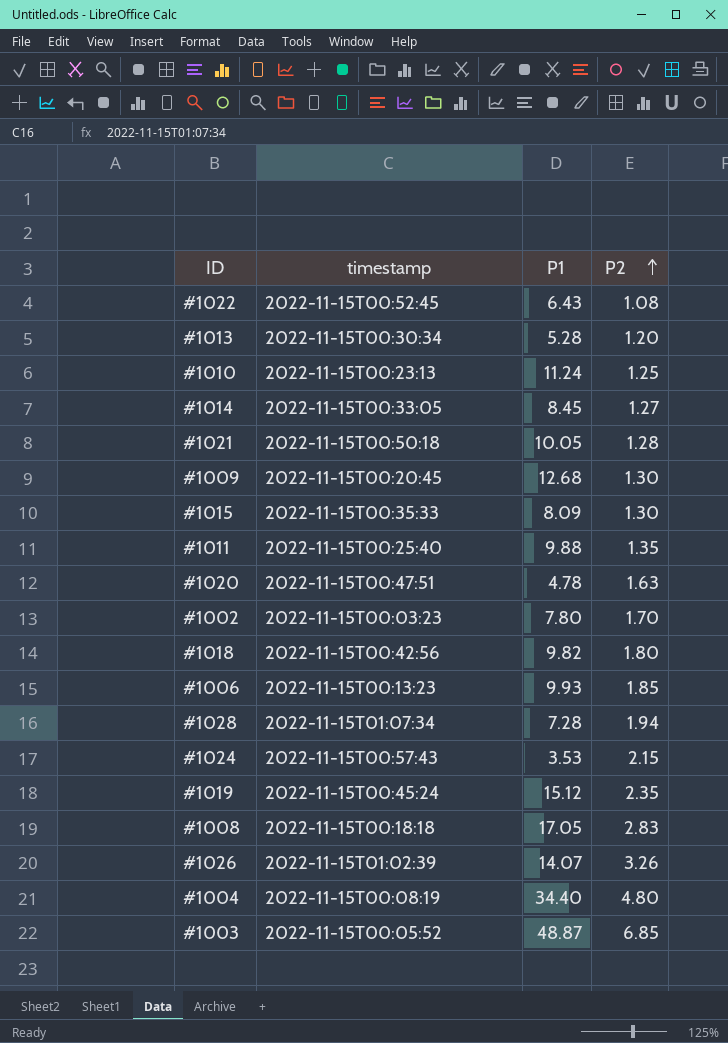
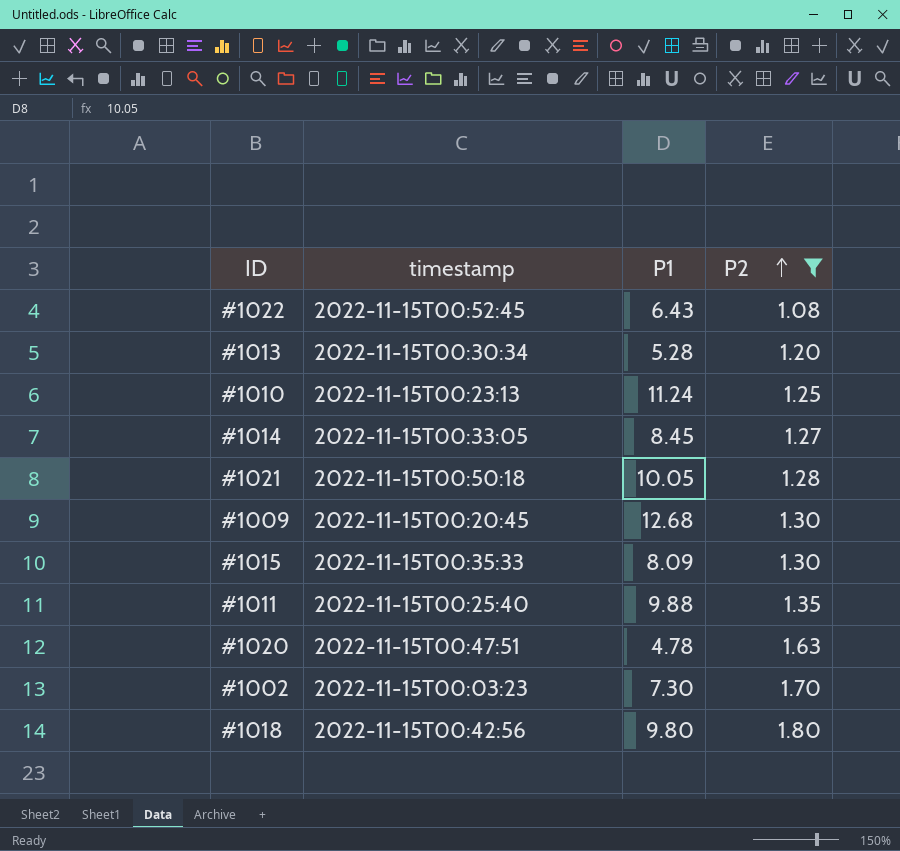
filter: none -> P2 <= 1.80
#1002 | P1: 7.80 -> 7.30
#1018 | P1: 9.82 -> 9.80

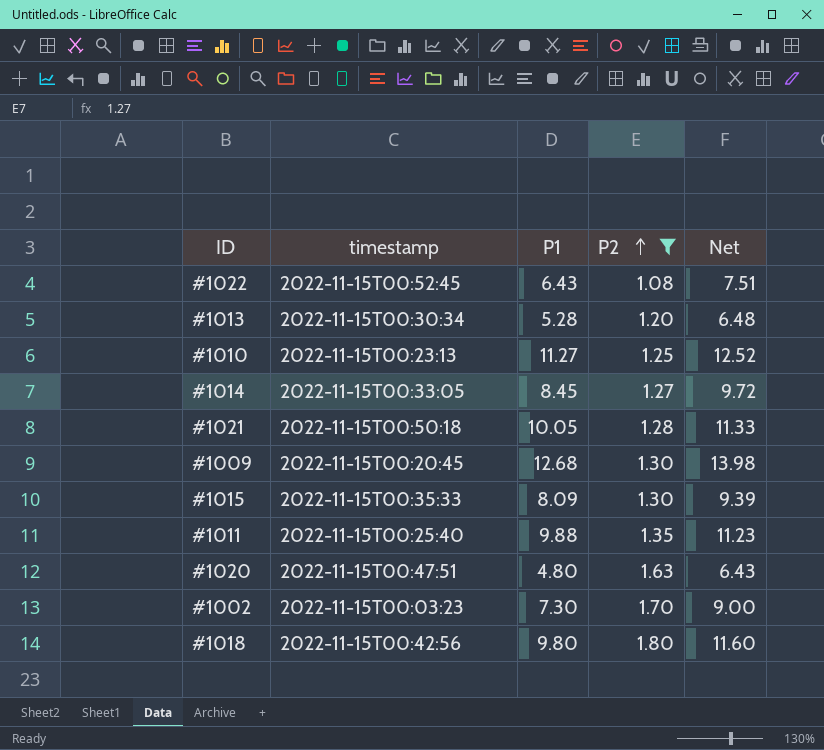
column Net | formula: none -> [P1] + [P2]
#1010 | P1: 11.24 -> 11.27
#1020 | P1: 4.78 -> 4.80

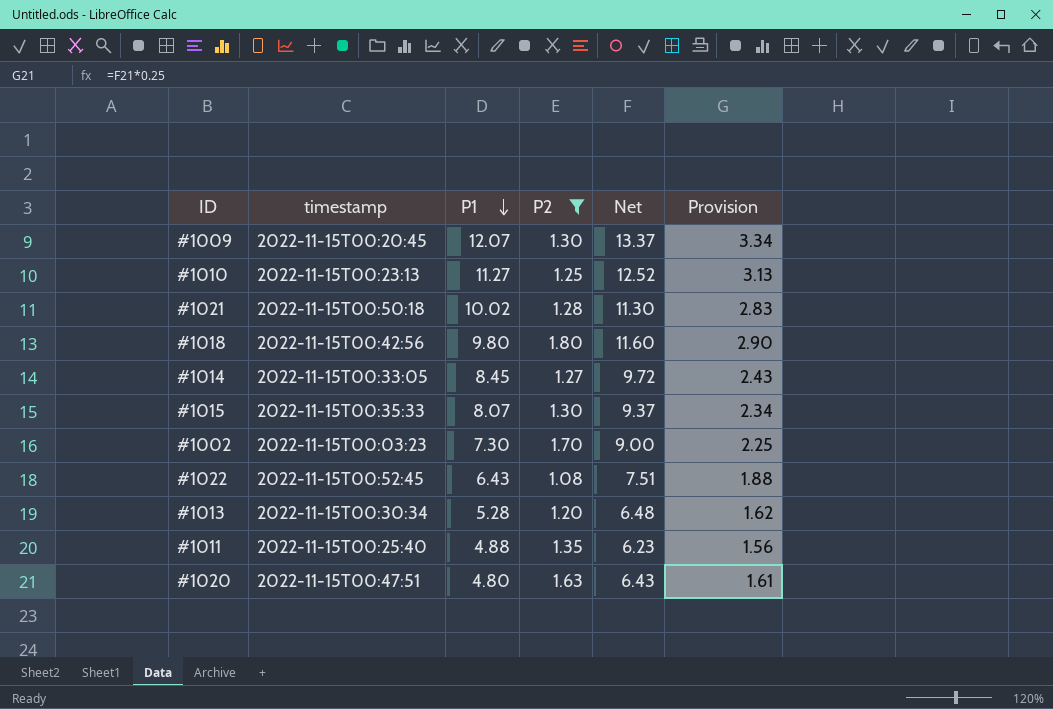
row order: P2 ascending -> P1 descending
column Provision | formula: none -> [Net] * 0.25
#1009 | P1: 12.68 -> 12.07
#1009 | Net: 13.98 -> 13.37
#1021 | P1: 10.05 -> 10.02
#1021 | Net: 11.33 -> 11.30
#1015 | P1: 8.09 -> 8.07
#1015 | Net: 9.39 -> 9.37
#1011 | P1: 9.88 -> 4.88
#1011 | Net: 11.23 -> 6.23

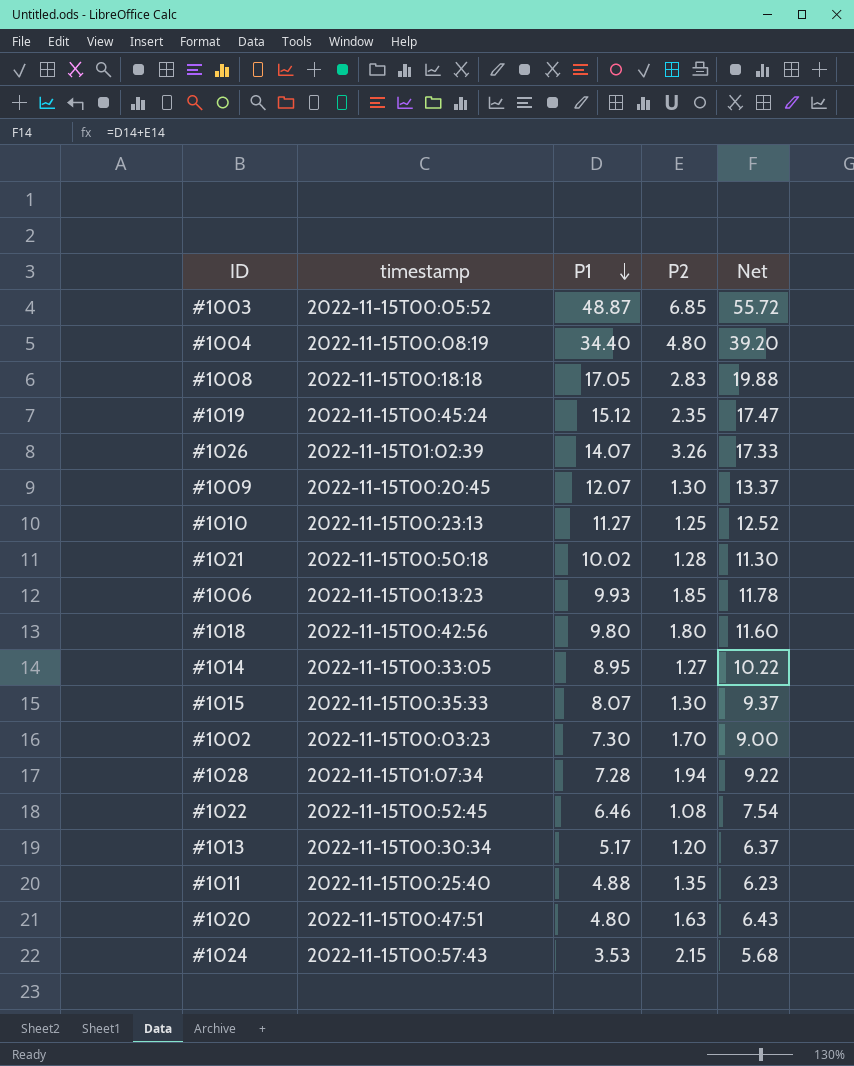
filter: P2 <= 1.80 -> none
column Provision | formula: [Net] * 0.25 -> none
#1014 | P1: 8.45 -> 8.95
#1014 | Net: 9.72 -> 10.22
#1022 | P1: 6.43 -> 6.46
#1022 | Net: 7.51 -> 7.54
#1013 | P1: 5.28 -> 5.17
#1013 | Net: 6.48 -> 6.37

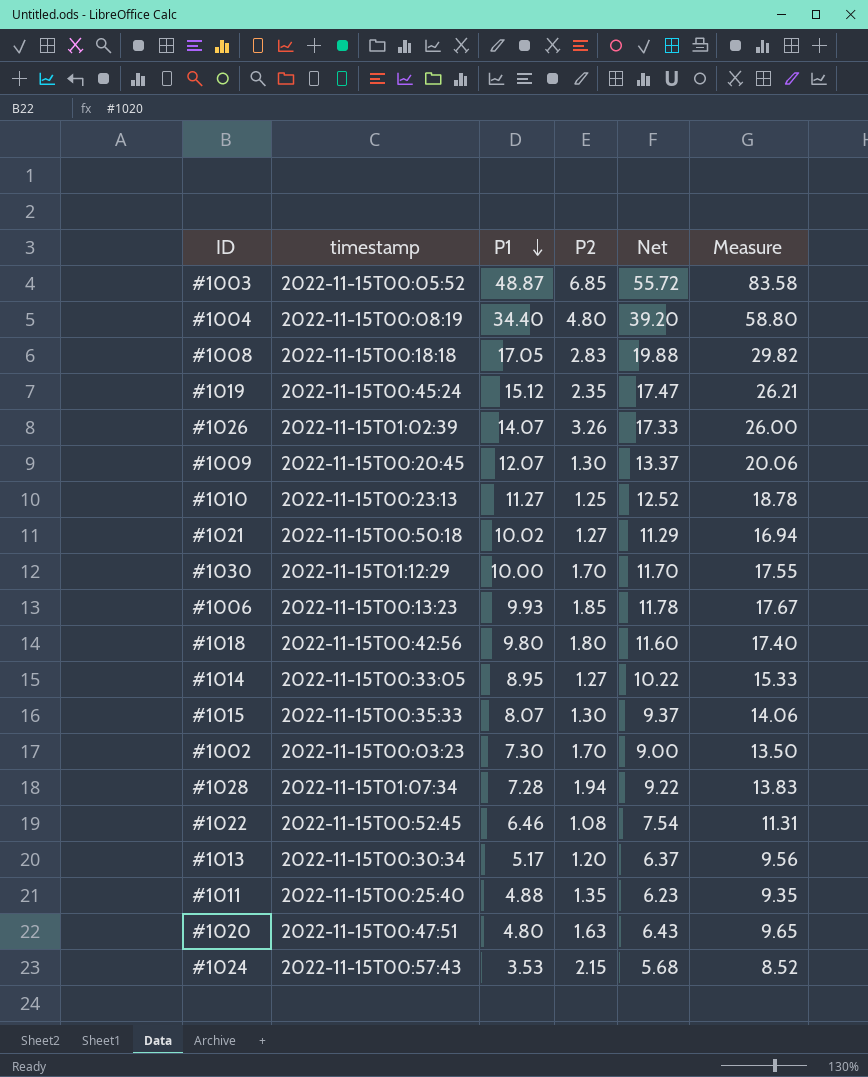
column Measure | formula: none -> [Net] * 1.5
#1021 | P2: 1.28 -> 1.27
#1021 | Net: 11.30 -> 11.29
row #1030: none -> 2022-11-15T01:12:29 | 10.00 | 1.70 | 11.70 | 17.55

